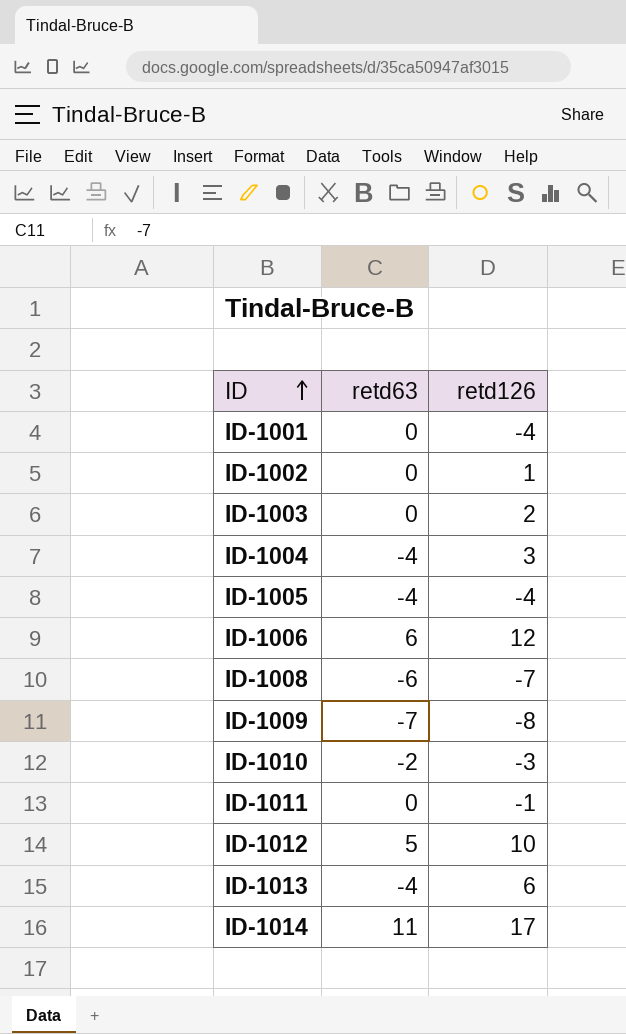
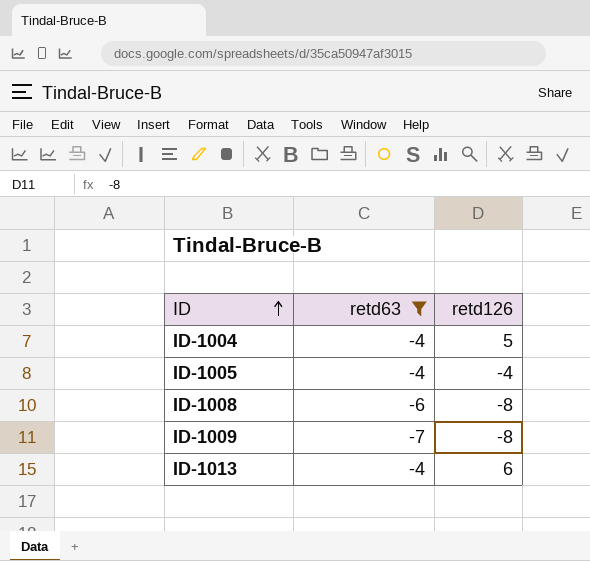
filter: none -> retd63 <= -4
ID-1004 | retd126: 3 -> 5
ID-1008 | retd126: -7 -> -8

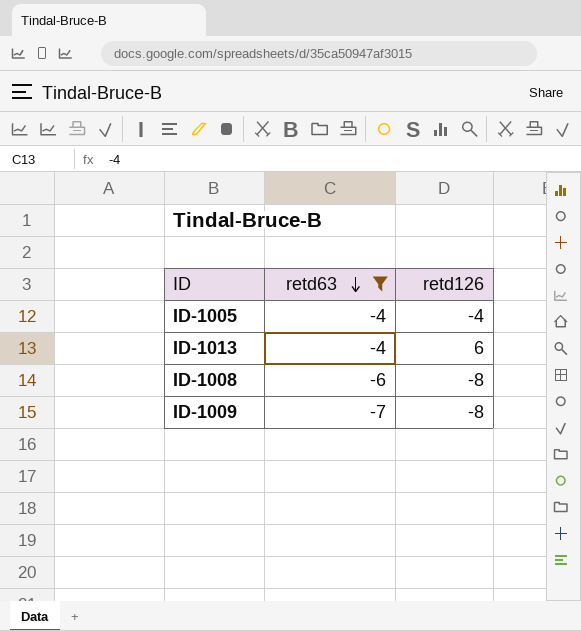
row order: ID ascending -> retd63 descending
row ID-1004: -4 | 5 -> none

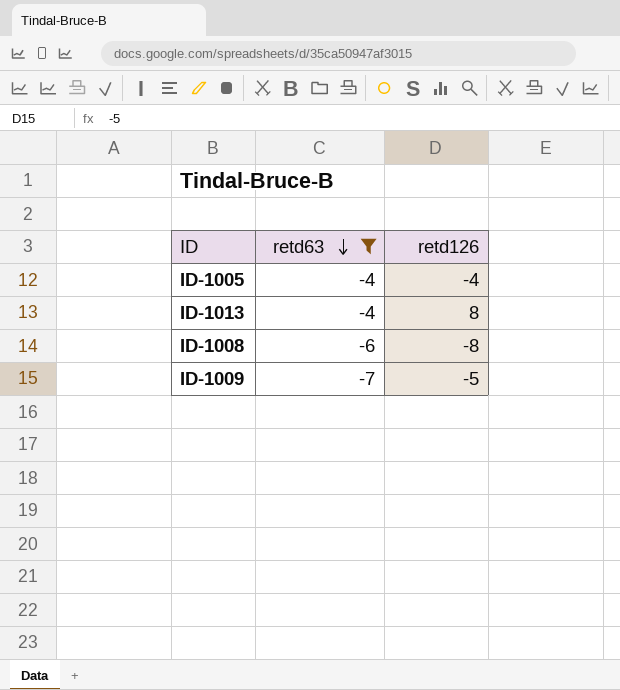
ID-1013 | retd126: 6 -> 8
ID-1009 | retd126: -8 -> -5

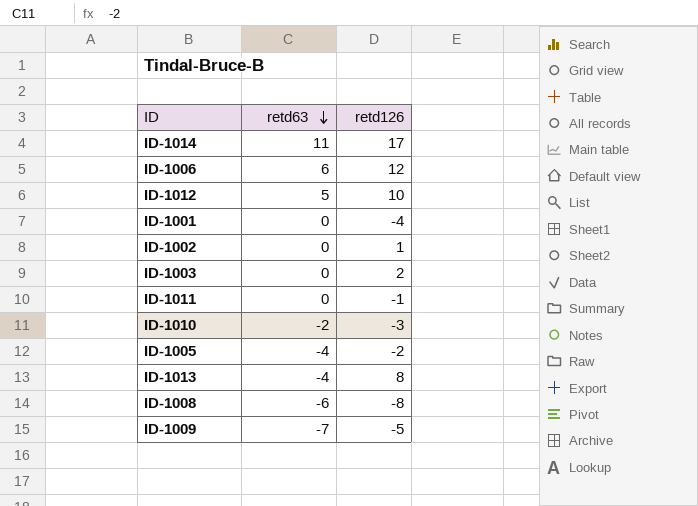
filter: retd63 <= -4 -> none
ID-1005 | retd126: -4 -> -2

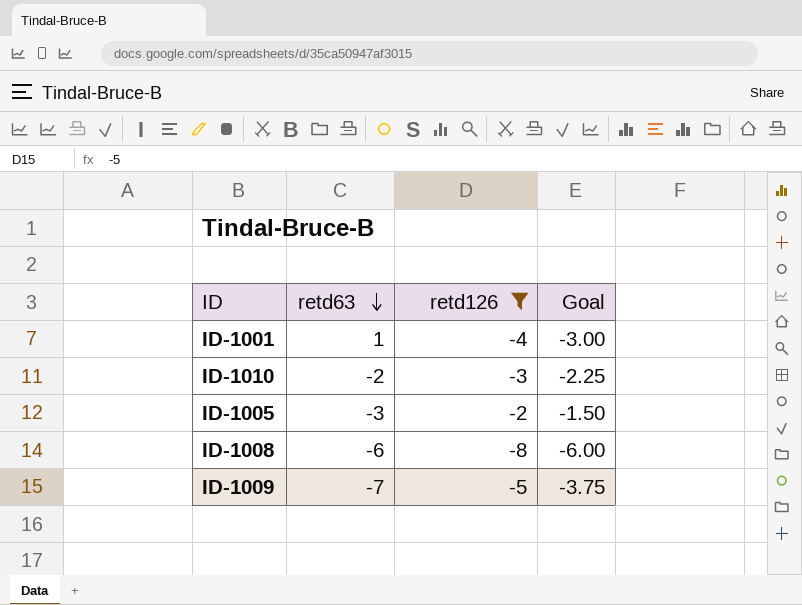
filter: none -> retd126 <= -2
column Goal | formula: none -> [retd126] * 0.75
ID-1001 | retd63: 0 -> 1
ID-1005 | retd63: -4 -> -3

